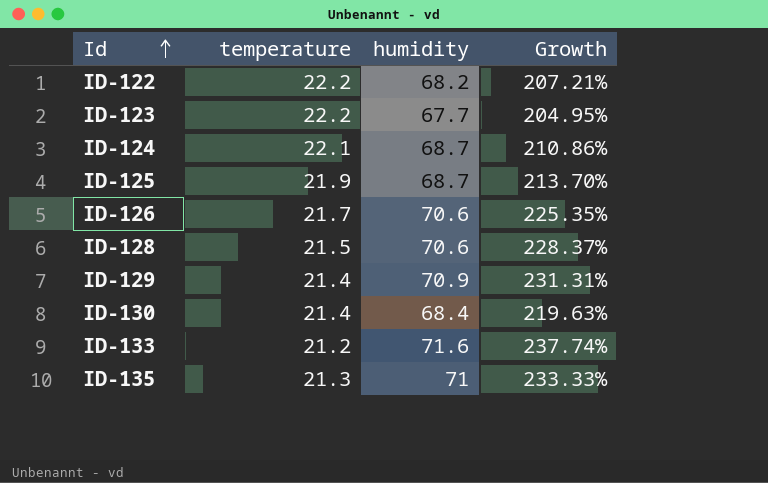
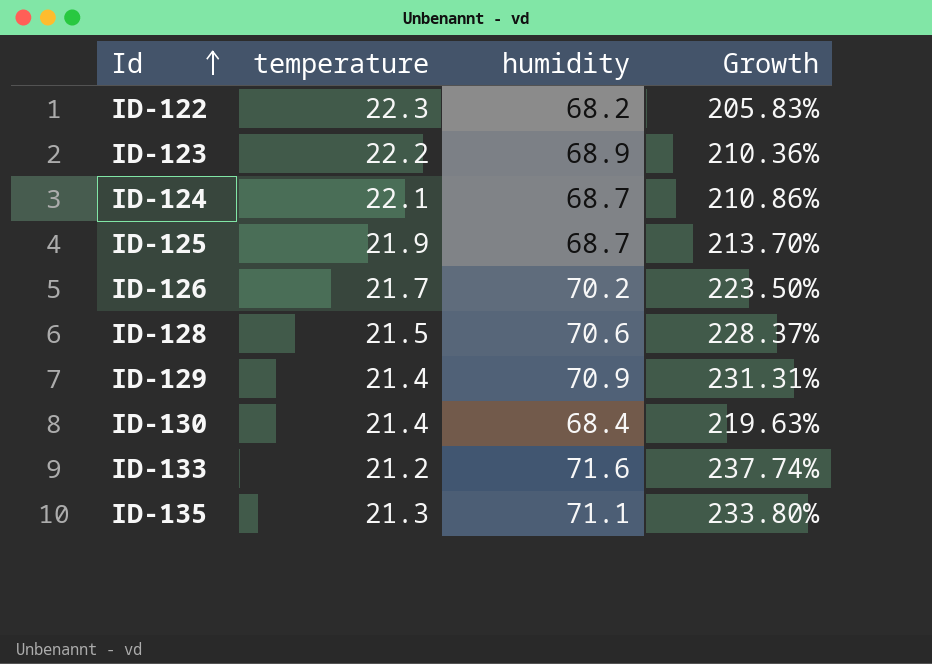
ID-122 | temperature: 22.2 -> 22.3
ID-122 | Growth: 207.21% -> 205.83%
ID-123 | humidity: 67.7 -> 68.9
ID-123 | Growth: 204.95% -> 210.36%
ID-126 | humidity: 70.6 -> 70.2
ID-126 | Growth: 225.35% -> 223.50%
ID-135 | humidity: 71 -> 71.1
ID-135 | Growth: 233.33% -> 233.80%

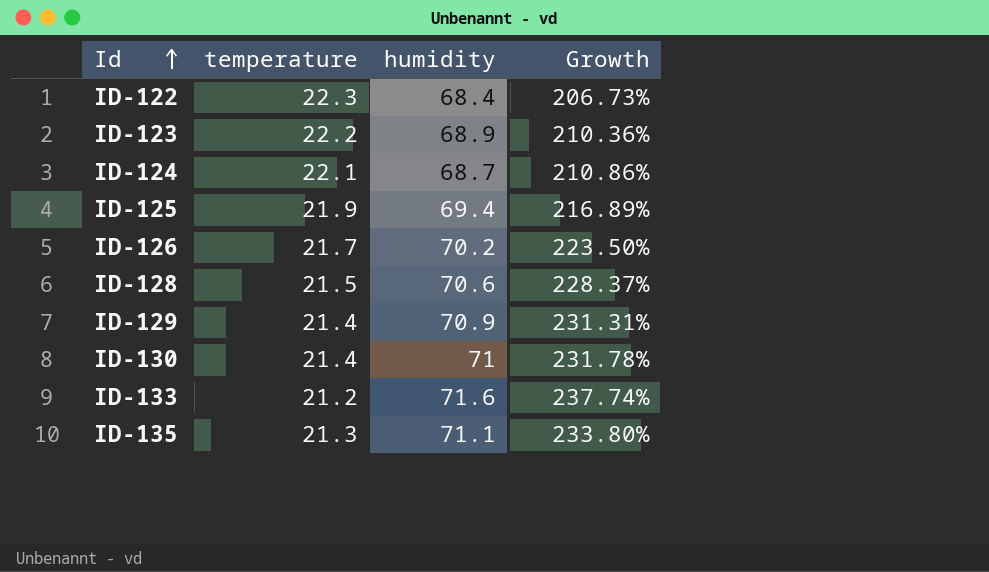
ID-122 | humidity: 68.2 -> 68.4
ID-122 | Growth: 205.83% -> 206.73%
ID-125 | humidity: 68.7 -> 69.4
ID-125 | Growth: 213.70% -> 216.89%
ID-130 | humidity: 68.4 -> 71
ID-130 | Growth: 219.63% -> 231.78%

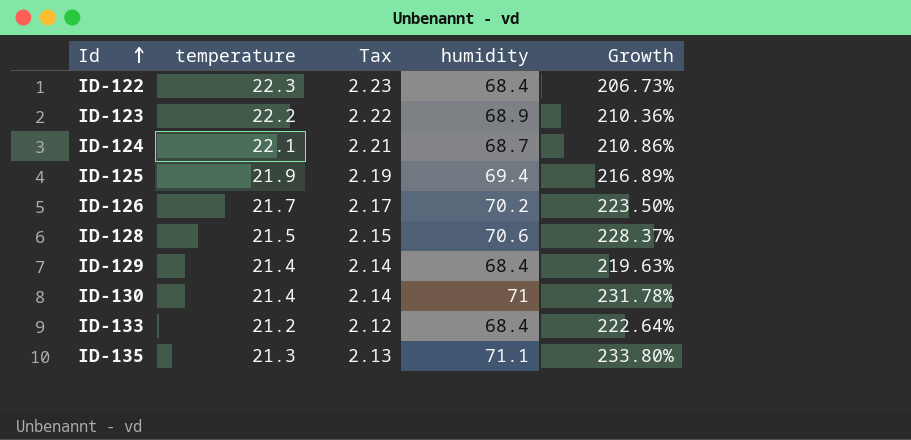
column Tax | formula: none -> [temperature] * 0.1
ID-129 | humidity: 70.9 -> 68.4
ID-129 | Growth: 231.31% -> 219.63%
ID-133 | humidity: 71.6 -> 68.4
ID-133 | Growth: 237.74% -> 222.64%

